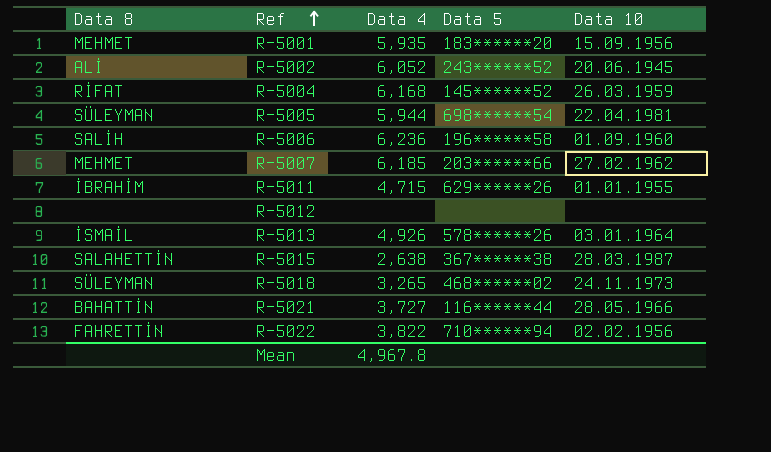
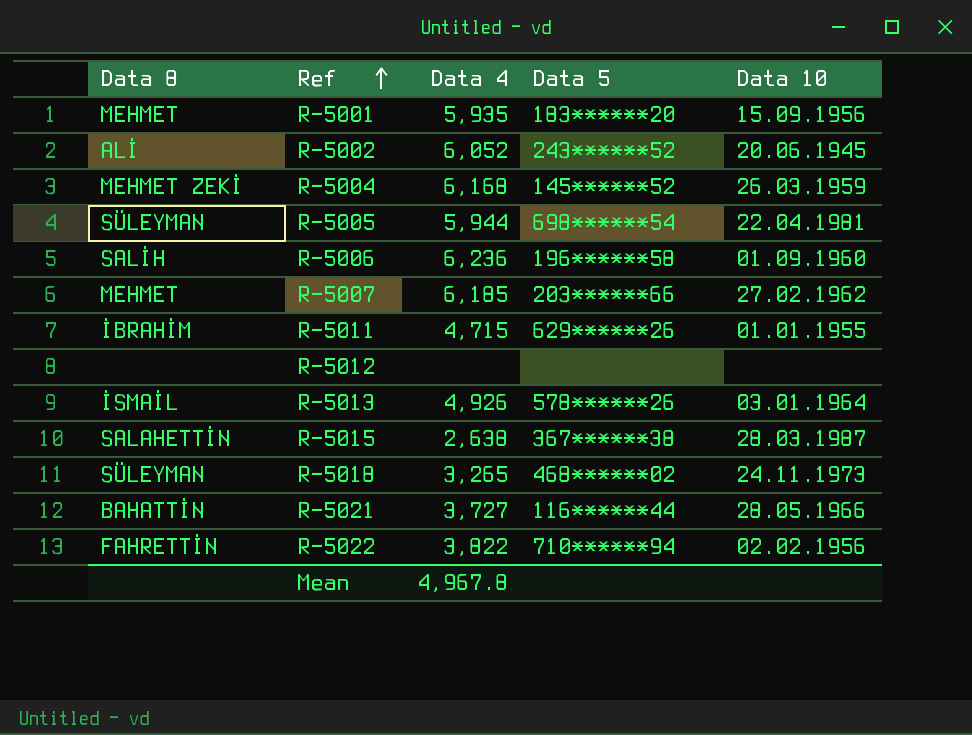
R-5004 | Data 8: RİFAT -> MEHMET ZEKİ

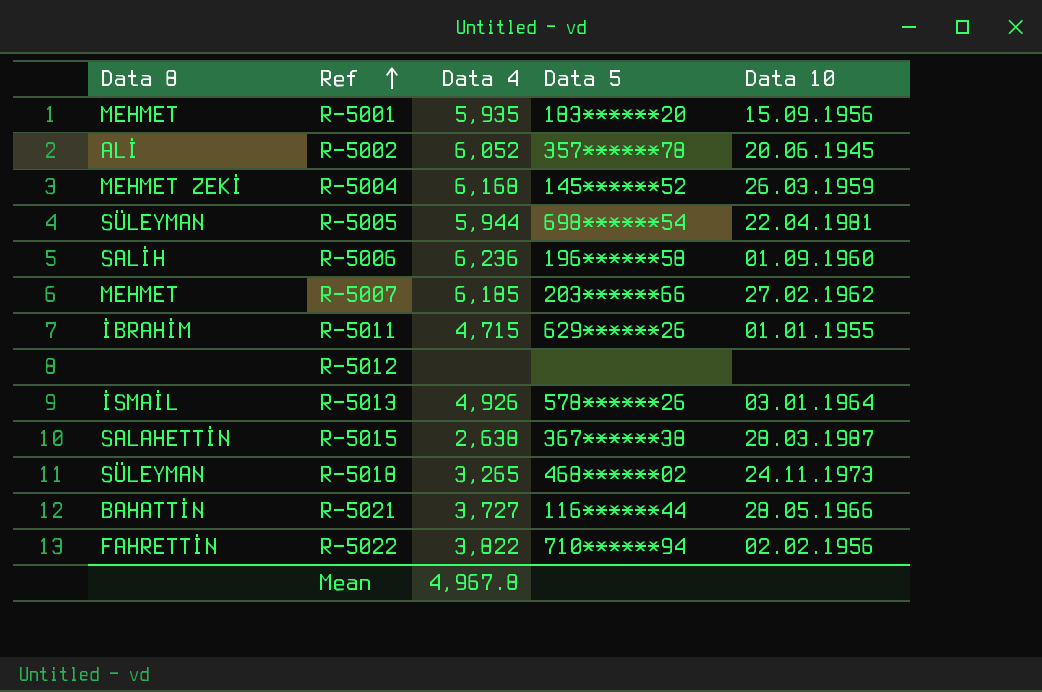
R-5002 | Data 5: 243******52 -> 357******78

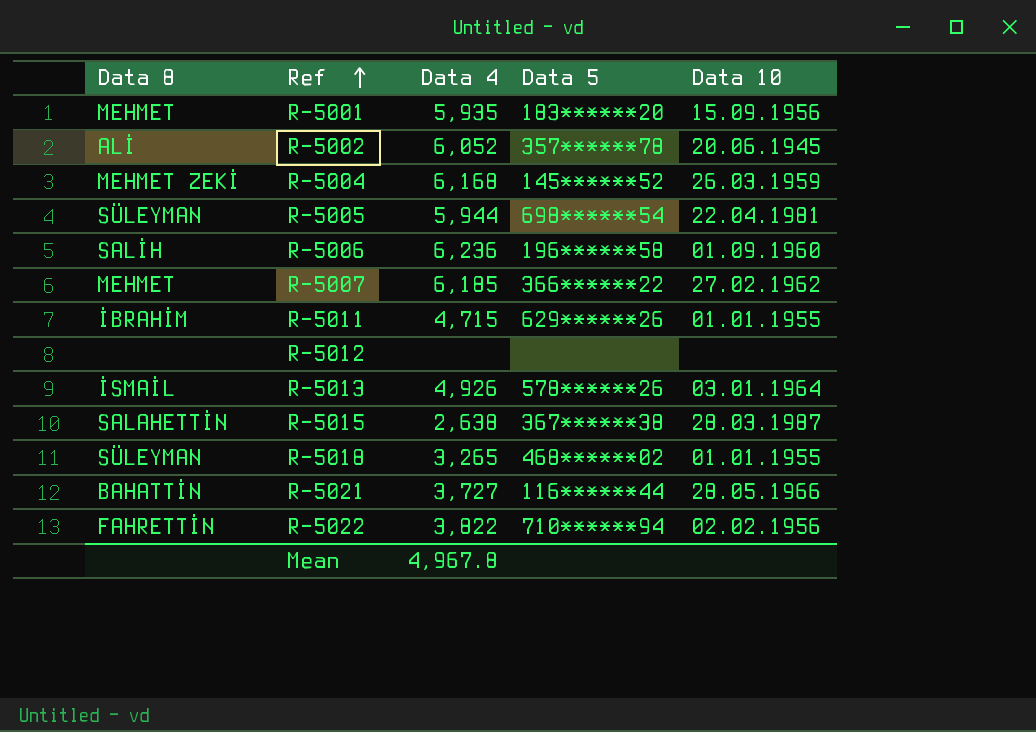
R-5007 | Data 5: 203******66 -> 366******22
R-5018 | Data 10: 24.11.1973 -> 01.01.1955

